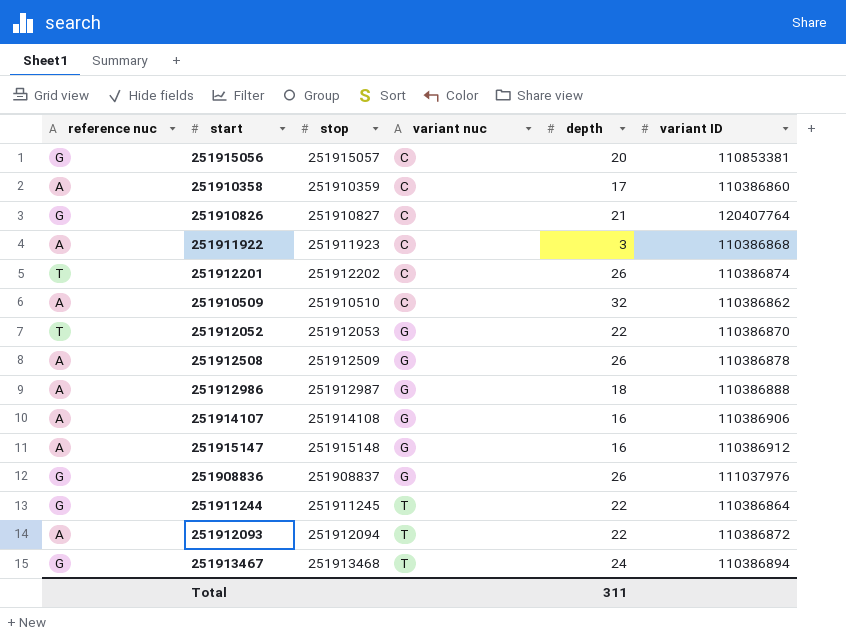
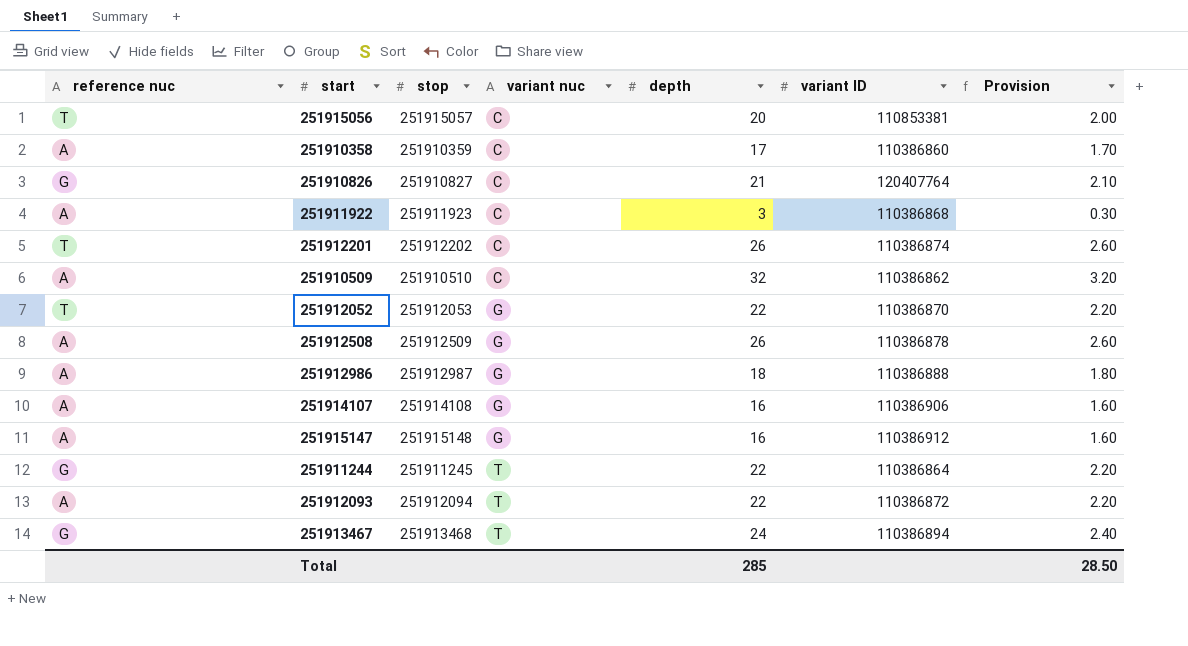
column Provision | formula: none -> [depth] * 0.1
row 251908836: G | 251908837 | G | 26 | 111037976 -> none
251915056 | reference nuc: G -> T
Total | depth: 311 -> 285

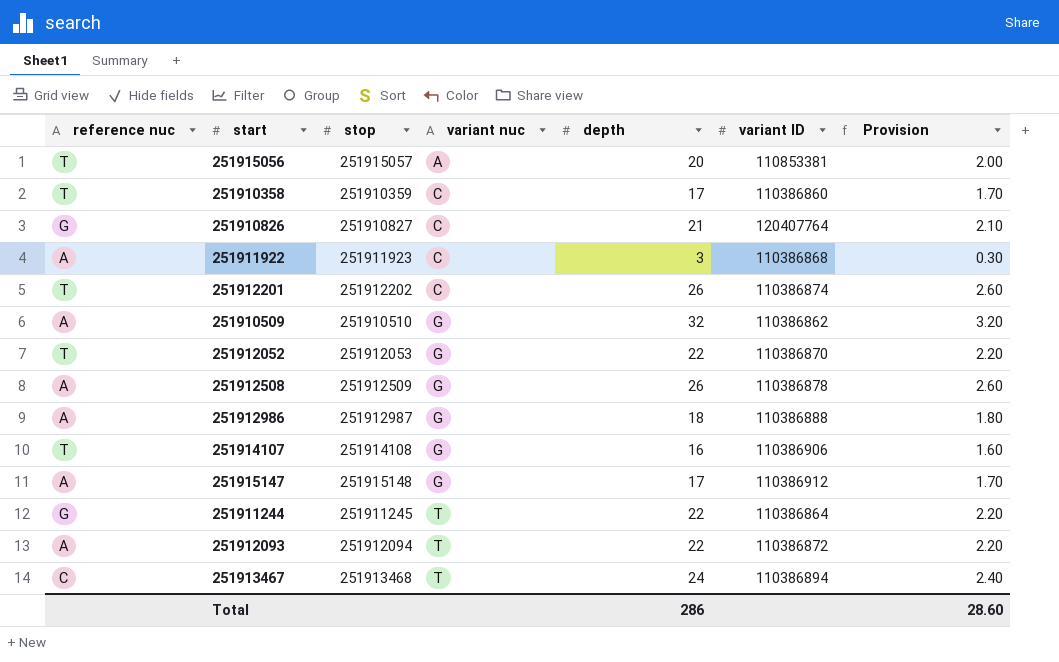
251915056 | variant nuc: C -> A
251910358 | reference nuc: A -> T
251910509 | variant nuc: C -> G
251914107 | reference nuc: A -> T
251915147 | depth: 16 -> 17
251915147 | Provision: 1.60 -> 1.70
251913467 | reference nuc: G -> C
Total | depth: 285 -> 286
Total | Provision: 28.50 -> 28.60

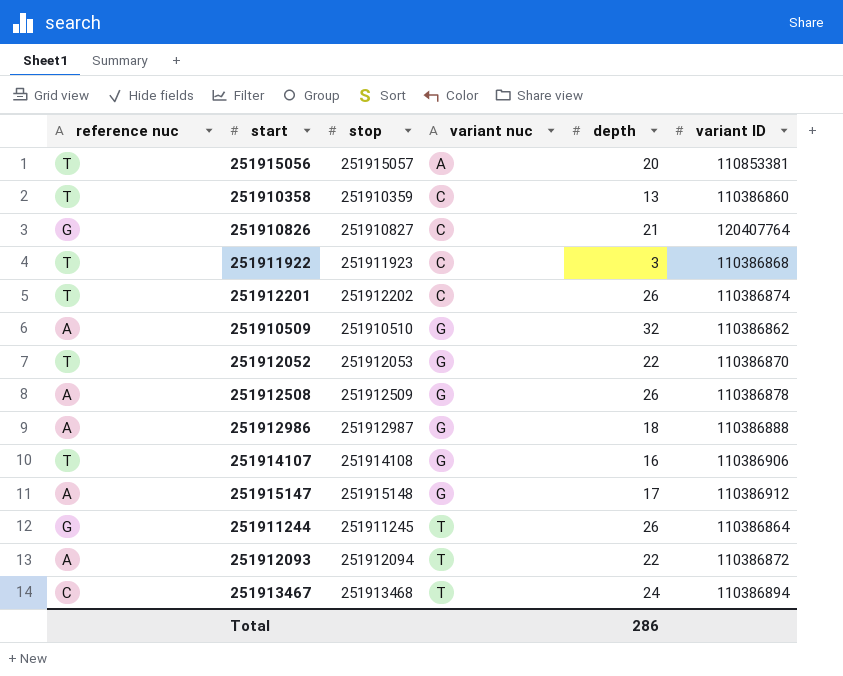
column Provision | formula: [depth] * 0.1 -> none
251910358 | depth: 17 -> 13
251911922 | reference nuc: A -> T
251911244 | depth: 22 -> 26

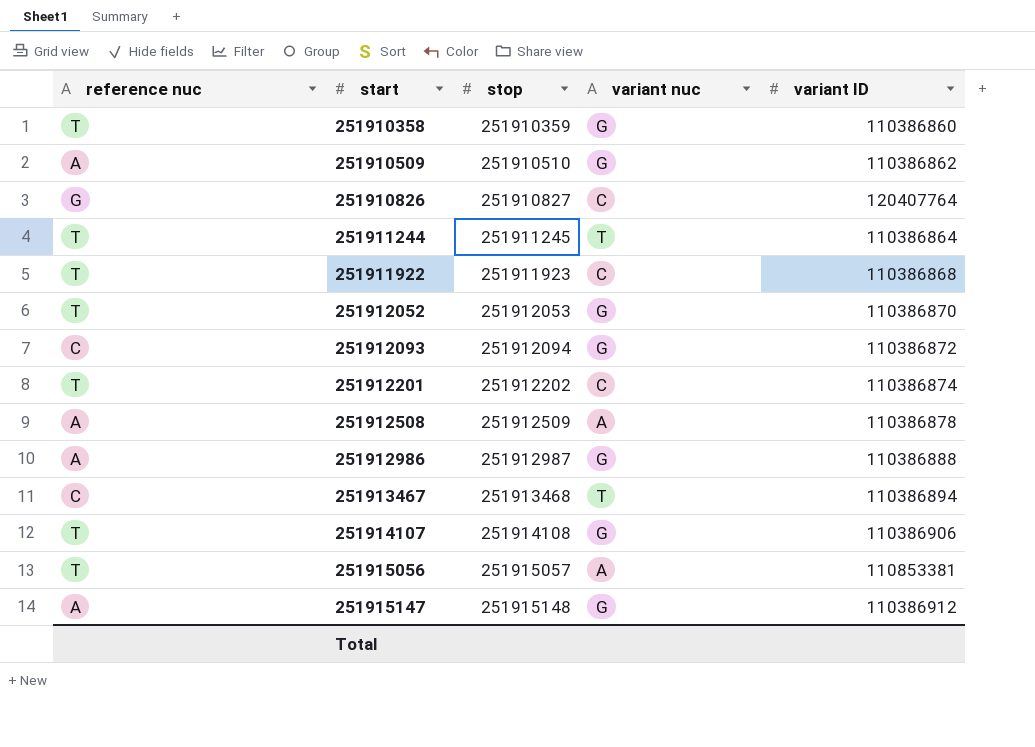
row order: variant nuc ascending -> start ascending
column depth | position: 5 -> none
251910358 | variant nuc: C -> G
251911244 | reference nuc: G -> T
251912093 | reference nuc: A -> C
251912093 | variant nuc: T -> G
251912508 | variant nuc: G -> A

